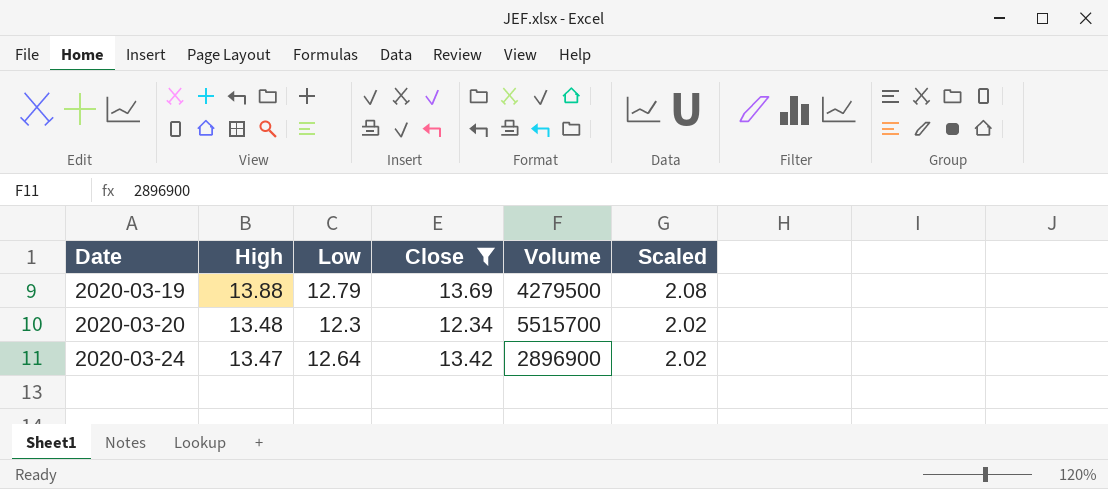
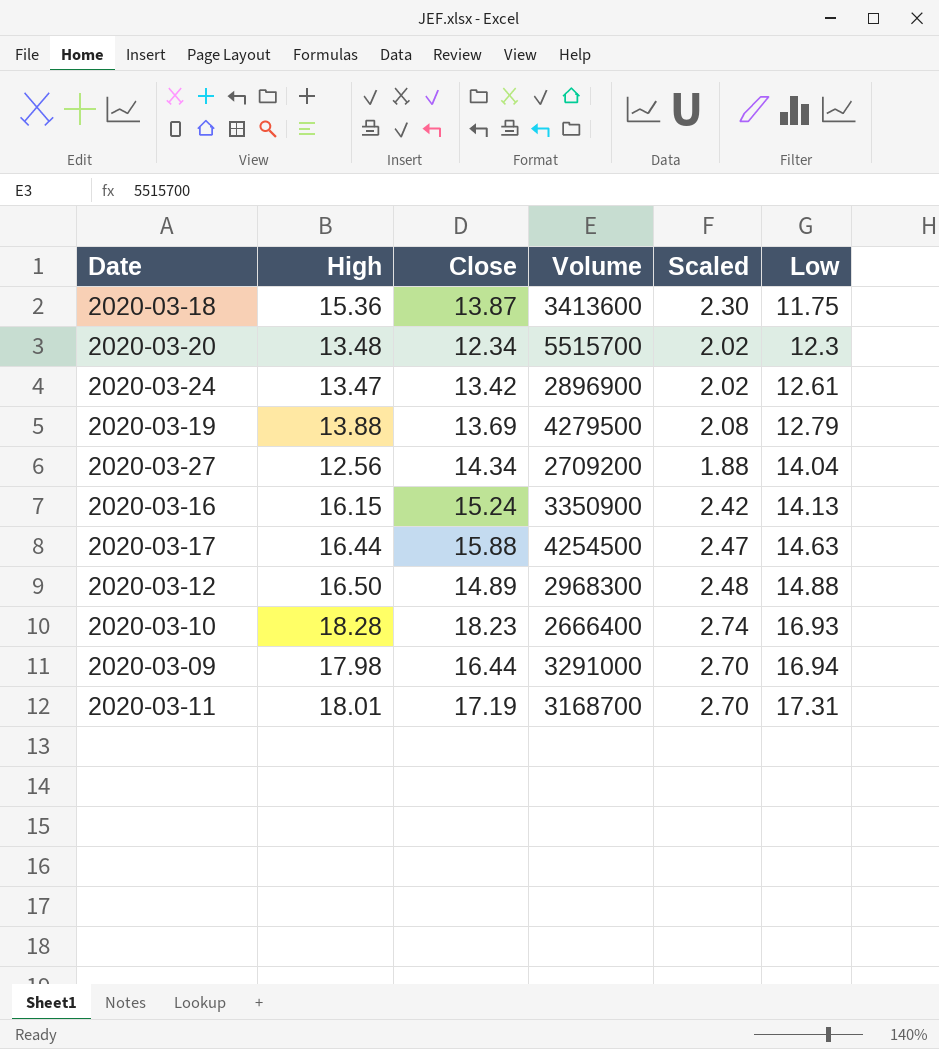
filter: Close <= 13.69 -> none
row order: Date ascending -> Low ascending
column Low | position: 3 -> 6
2020-03-24 | Low: 12.64 -> 12.61

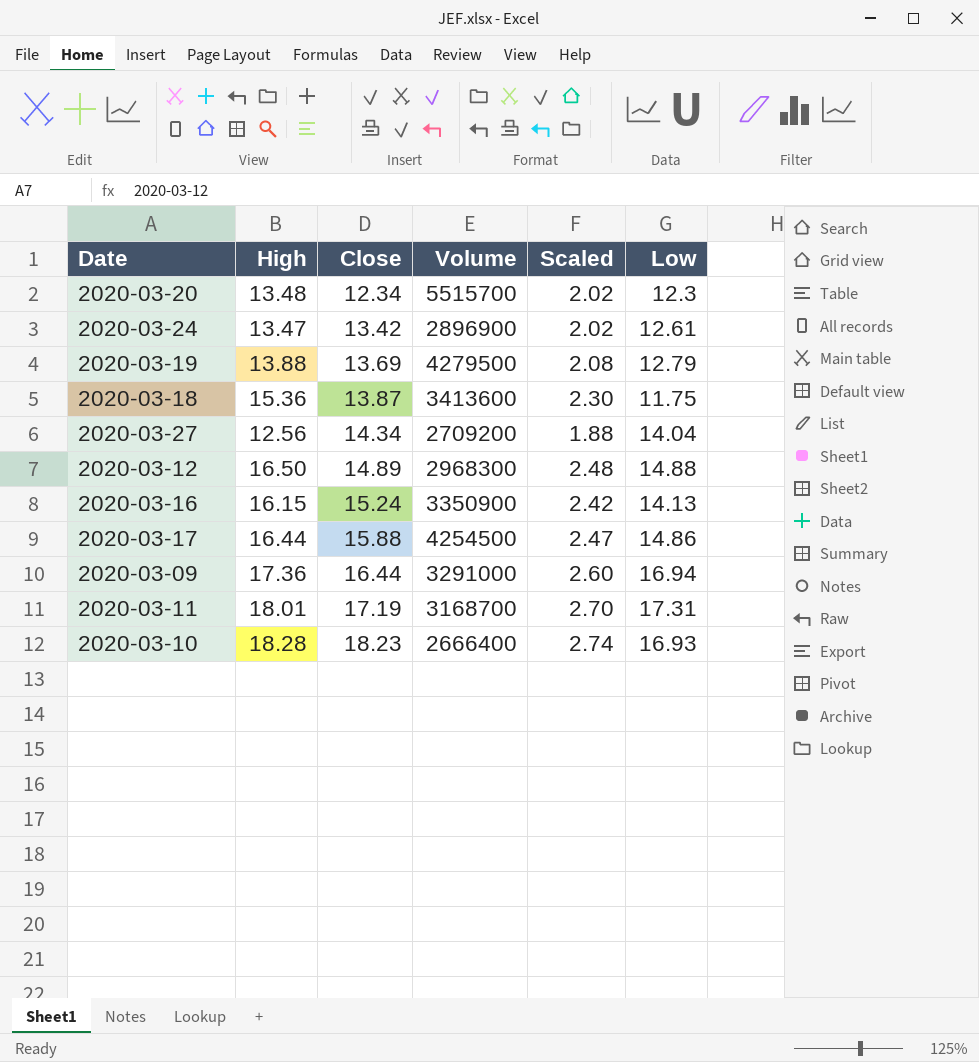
row order: Low ascending -> Close ascending
2020-03-17 | Low: 14.63 -> 14.86
2020-03-09 | High: 17.98 -> 17.36
2020-03-09 | Scaled: 2.70 -> 2.60

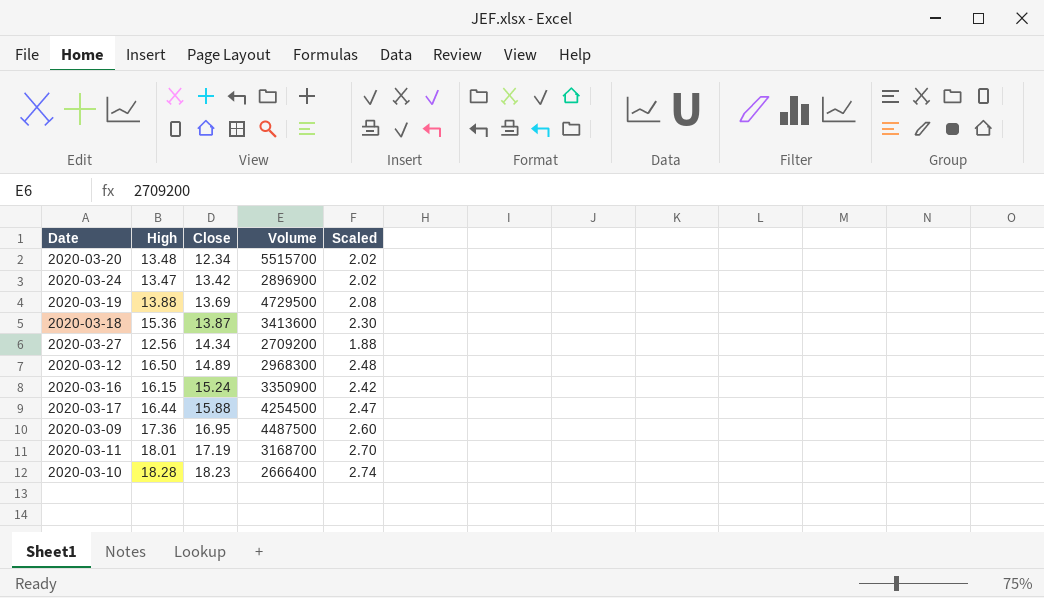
column Low | position: 6 -> none
2020-03-19 | Volume: 4279500 -> 4729500
2020-03-09 | Close: 16.44 -> 16.95
2020-03-09 | Volume: 3291000 -> 4487500

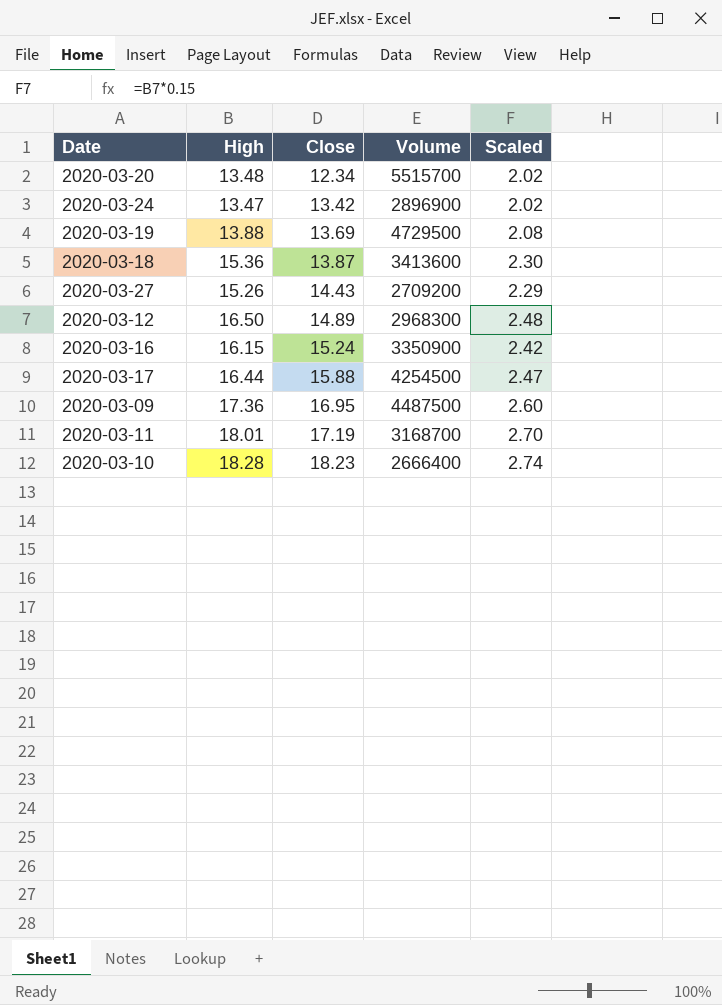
2020-03-27 | High: 12.56 -> 15.26
2020-03-27 | Close: 14.34 -> 14.43
2020-03-27 | Scaled: 1.88 -> 2.29

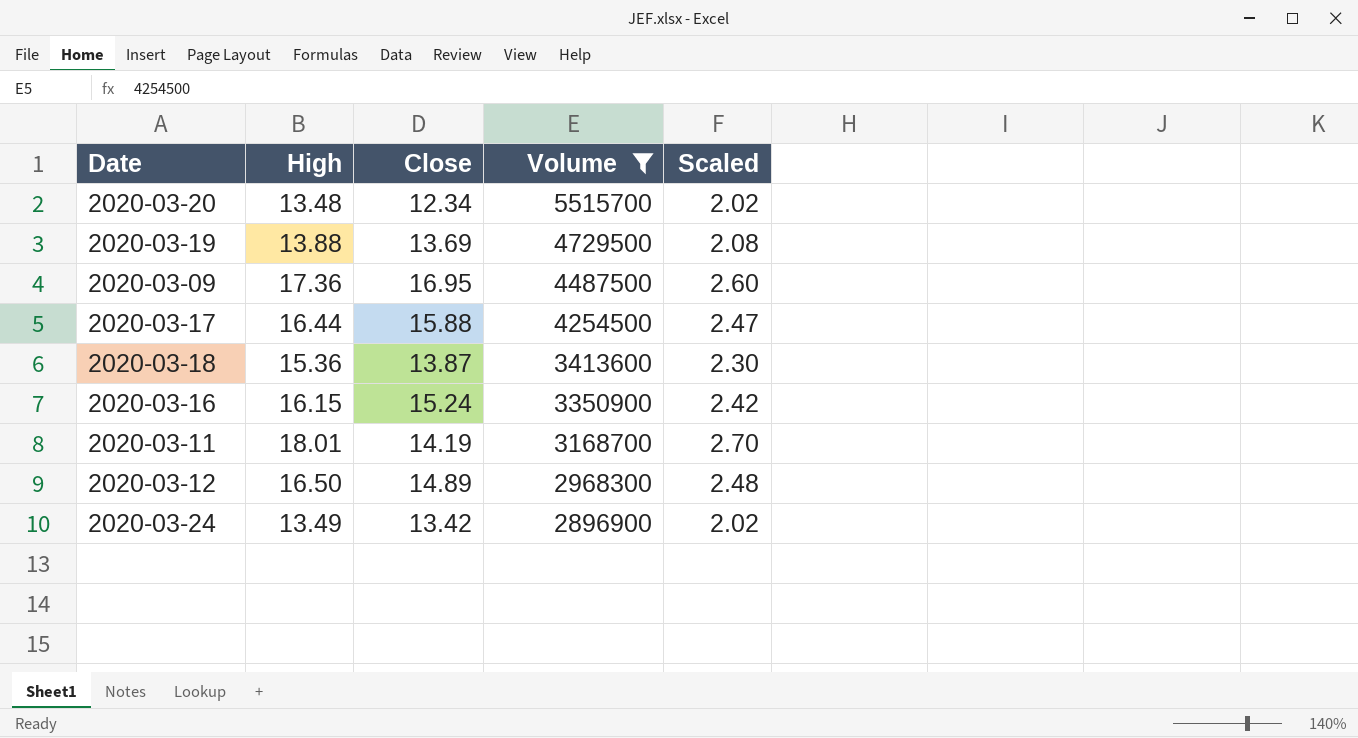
filter: none -> Volume >= 2896900
row order: Close ascending -> Volume descending
2020-03-11 | Close: 17.19 -> 14.19
2020-03-24 | High: 13.47 -> 13.49

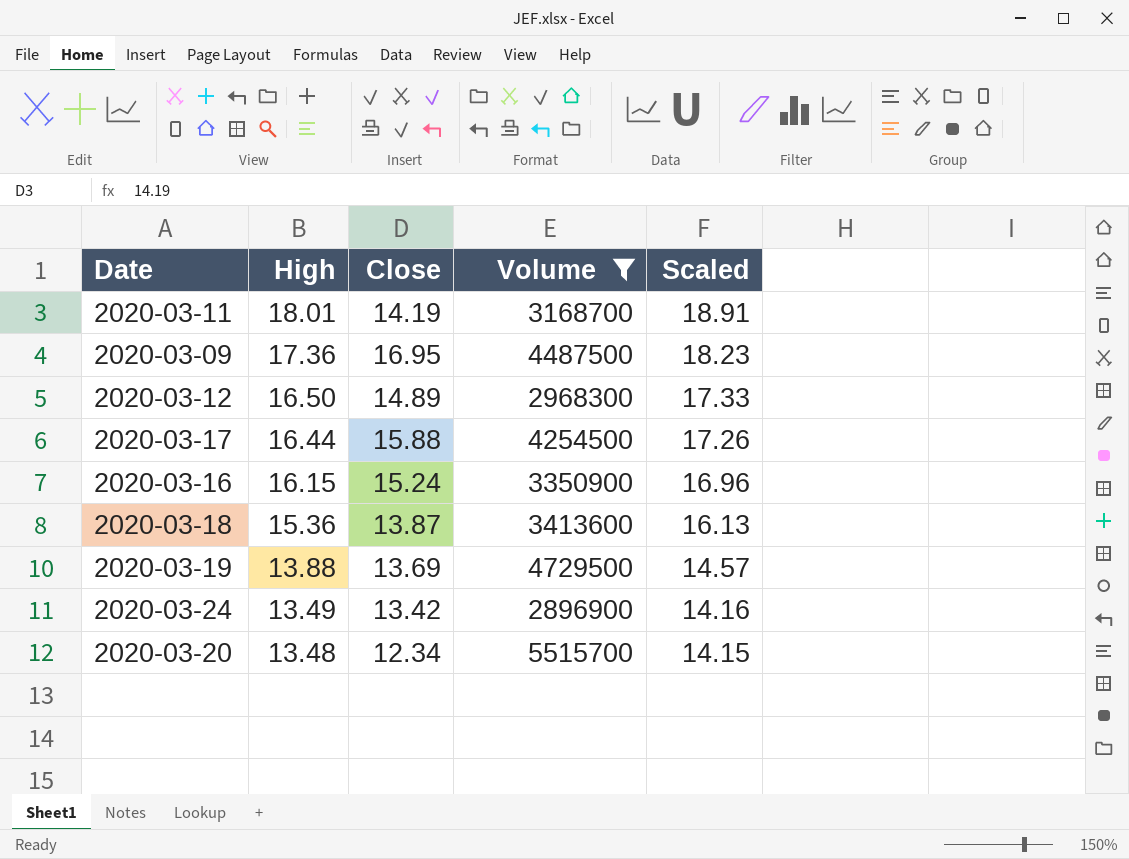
row order: Volume descending -> High descending
column Scaled | formula: [High] * 0.15 -> [High] * 1.05

